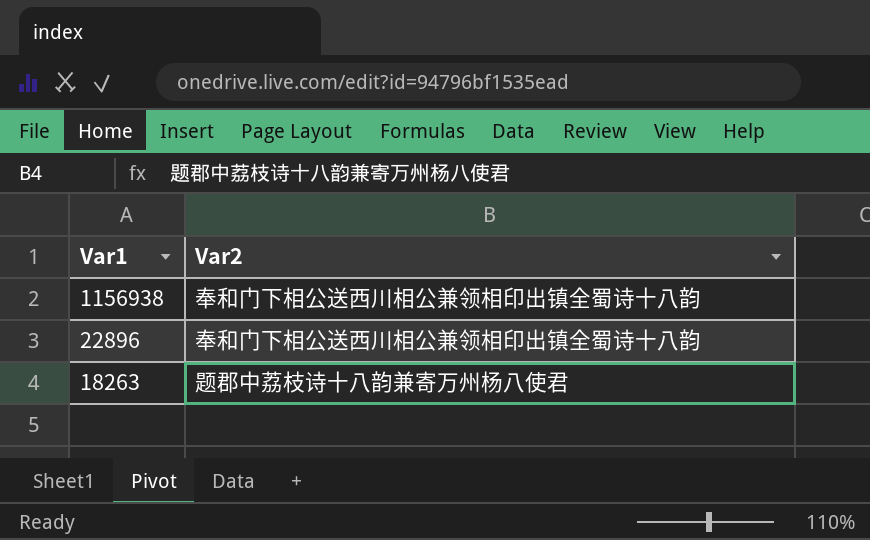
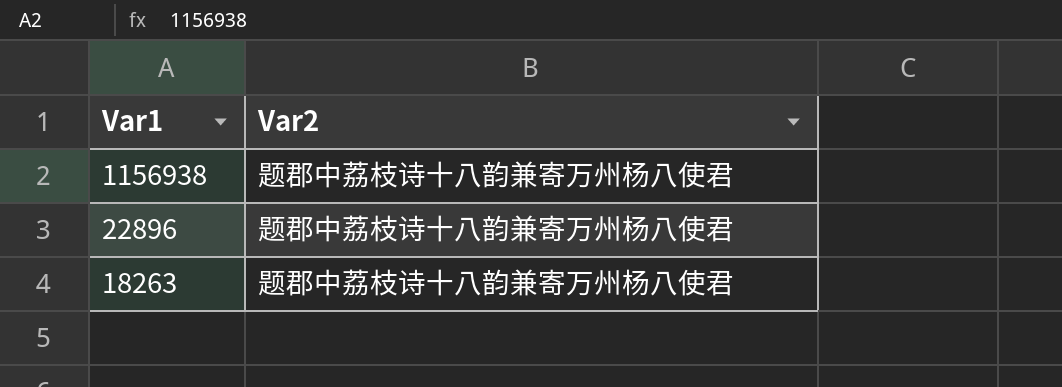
1156938 | Var2: 奉和门下相公送西川相公兼领相印出镇全蜀诗十八韵 -> 题郡中荔枝诗十八韵兼寄万州杨八使君
22896 | Var2: 奉和门下相公送西川相公兼领相印出镇全蜀诗十八韵 -> 题郡中荔枝诗十八韵兼寄万州杨八使君

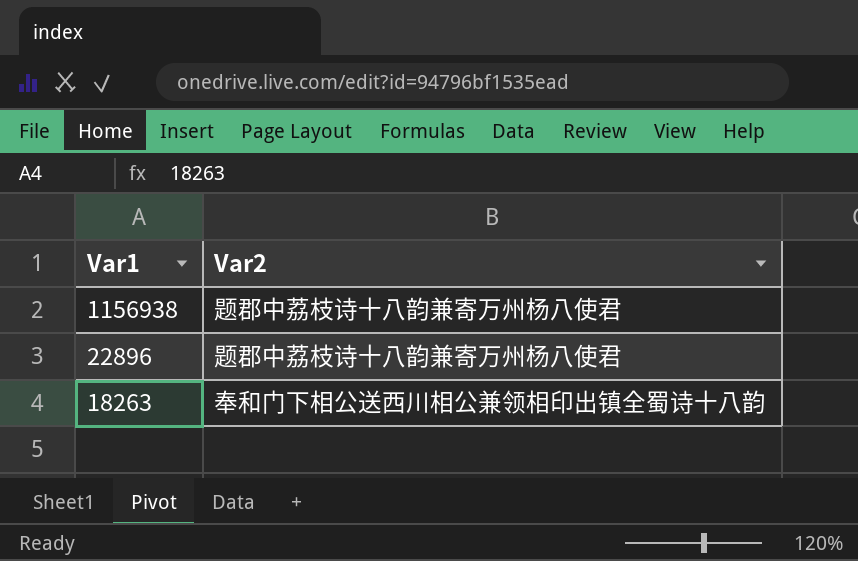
18263 | Var2: 题郡中荔枝诗十八韵兼寄万州杨八使君 -> 奉和门下相公送西川相公兼领相印出镇全蜀诗十八韵

